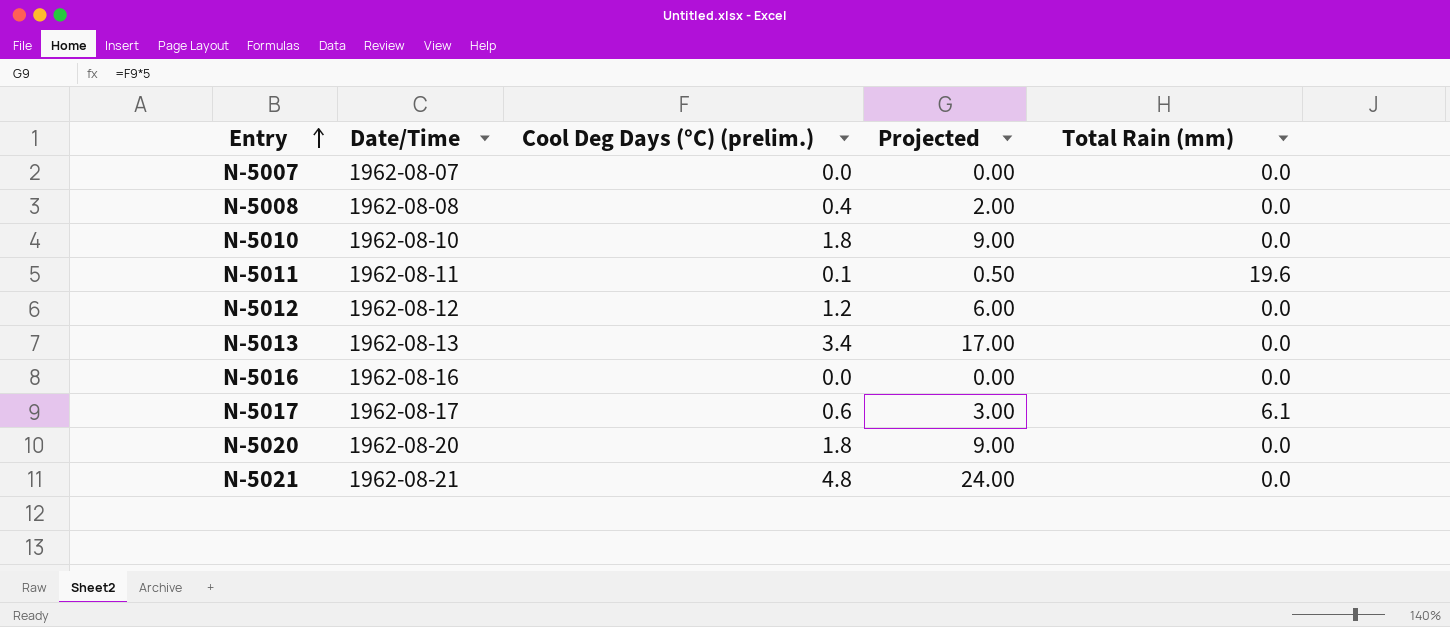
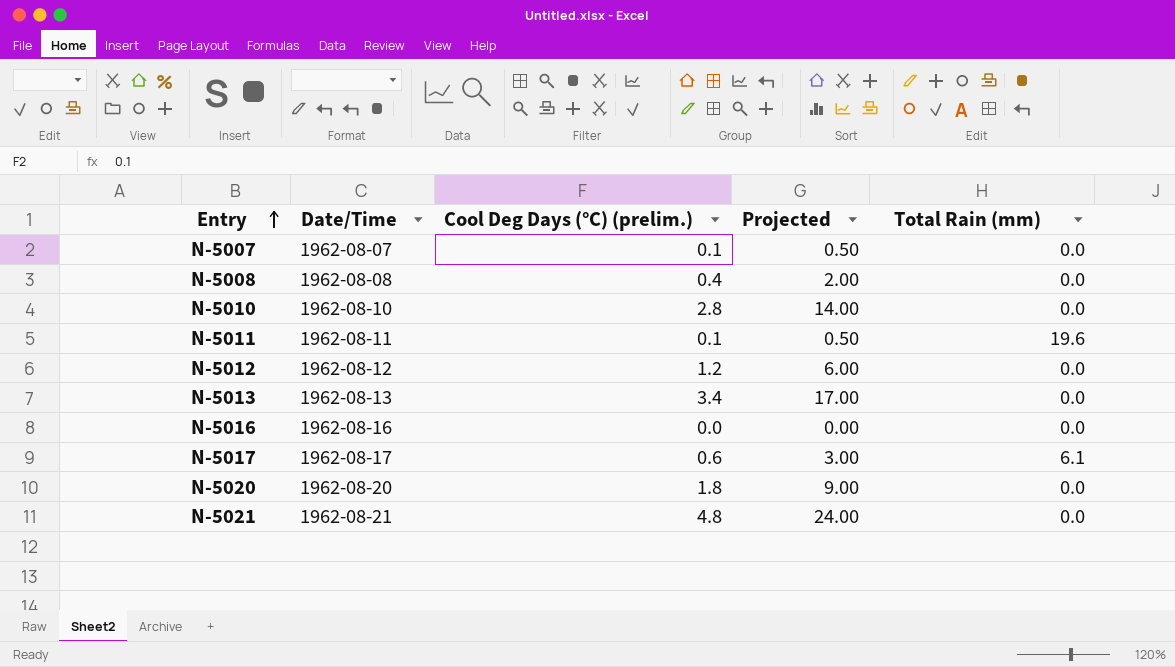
N-5007 | Cool Deg Days (°C) (prelim.): 0.0 -> 0.1
N-5007 | Projected: 0.00 -> 0.50
N-5010 | Cool Deg Days (°C) (prelim.): 1.8 -> 2.8
N-5010 | Projected: 9.00 -> 14.00

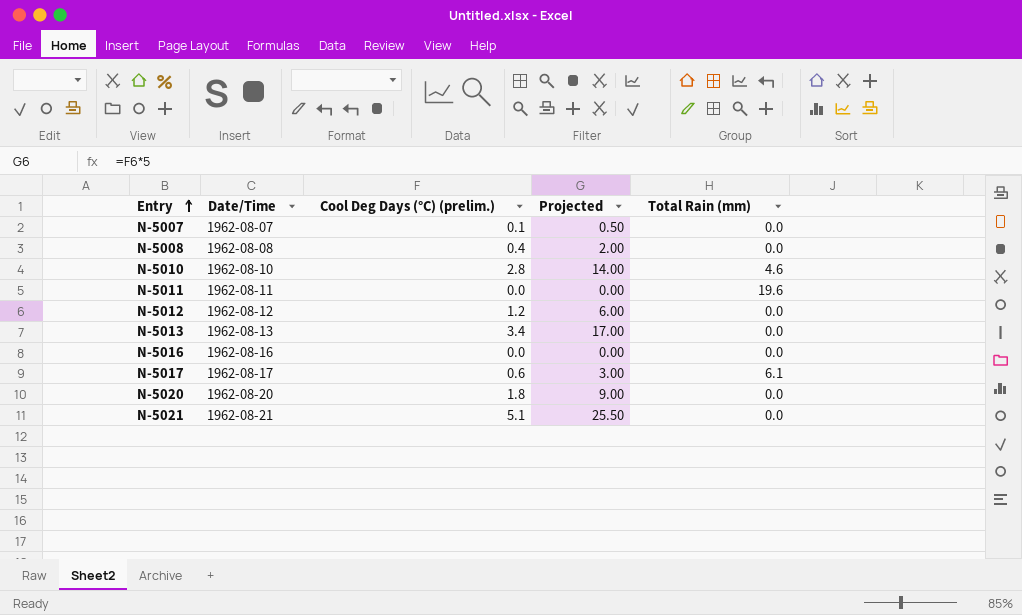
N-5010 | Total Rain (mm): 0.0 -> 4.6
N-5011 | Cool Deg Days (°C) (prelim.): 0.1 -> 0.0
N-5011 | Projected: 0.50 -> 0.00
N-5021 | Cool Deg Days (°C) (prelim.): 4.8 -> 5.1
N-5021 | Projected: 24.00 -> 25.50

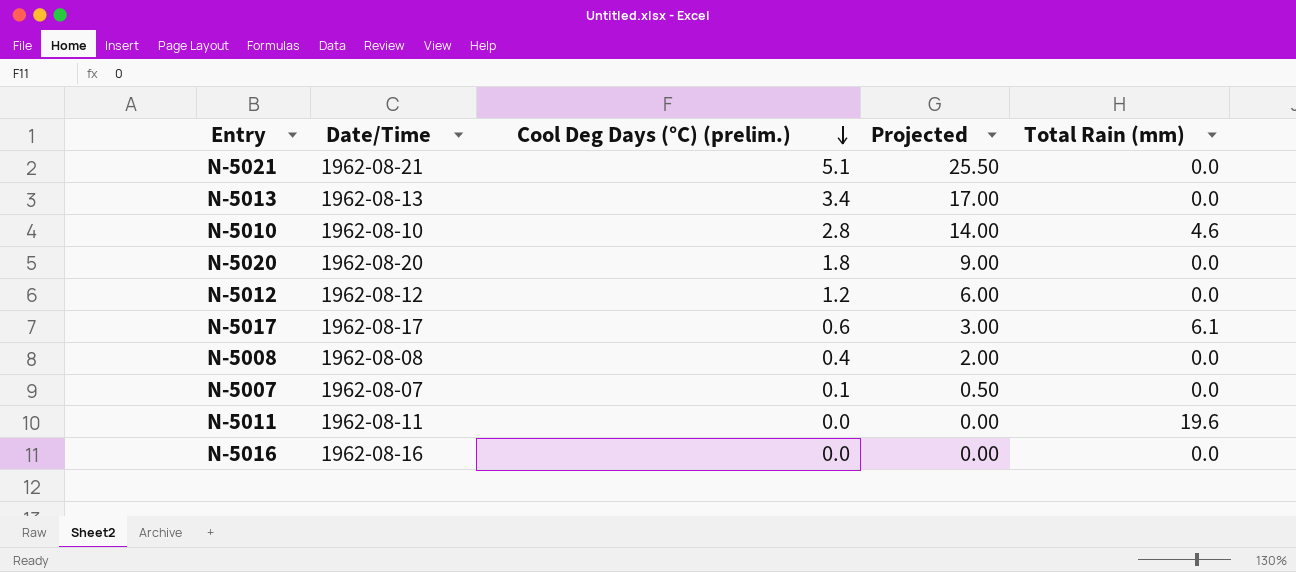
row order: Entry ascending -> Cool Deg Days (°C) (prelim.) descending

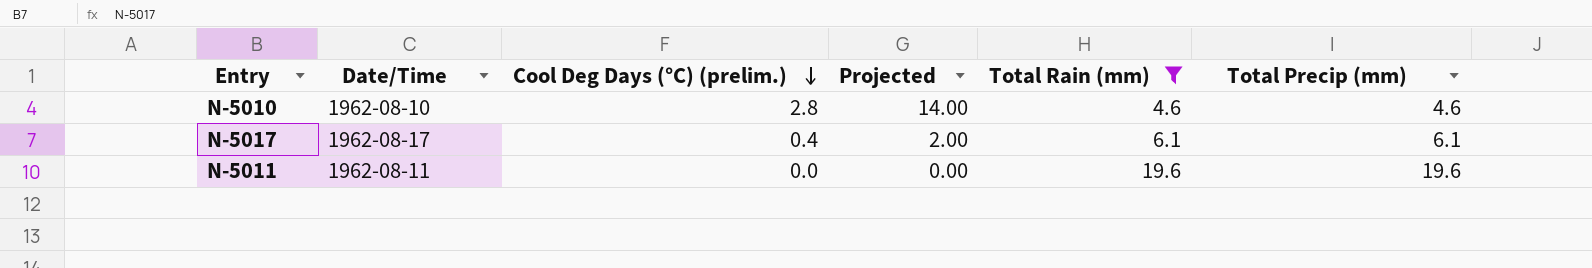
filter: none -> Total Rain (mm) != 0.0
column Total Precip (mm) | position: none -> 6
N-5017 | Cool Deg Days (°C) (prelim.): 0.6 -> 0.4
N-5017 | Projected: 3.00 -> 2.00

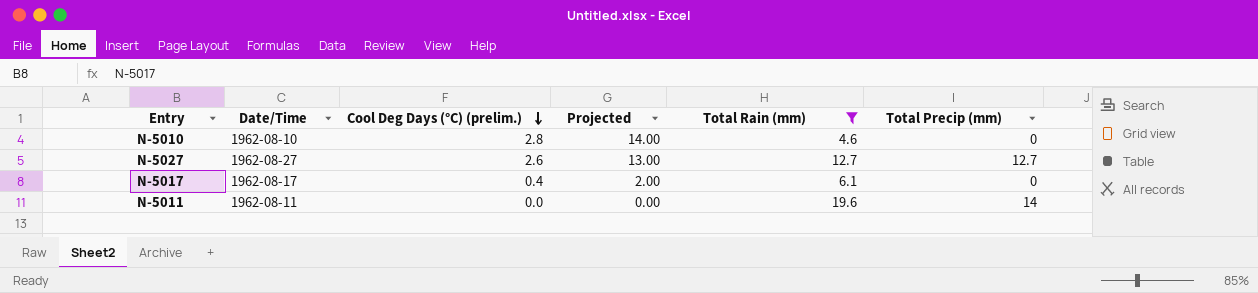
N-5010 | Total Precip (mm): 4.6 -> 0
row N-5027: none -> 1962-08-27 | 2.6 | 13.00 | 12.7 | 12.7
N-5017 | Total Precip (mm): 6.1 -> 0
N-5011 | Total Precip (mm): 19.6 -> 14

